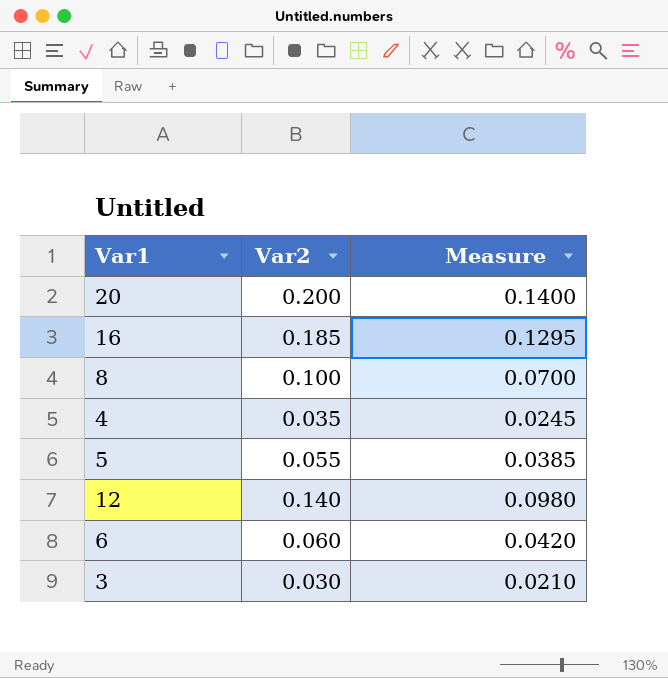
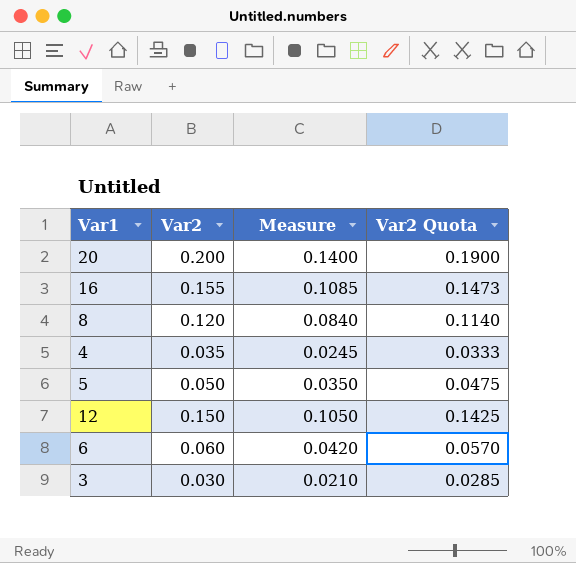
column Var2 Quota | formula: none -> [Var2] * 0.95
16 | Var2: 0.185 -> 0.155
16 | Measure: 0.1295 -> 0.1085
8 | Var2: 0.100 -> 0.120
8 | Measure: 0.0700 -> 0.0840
5 | Var2: 0.055 -> 0.050
5 | Measure: 0.0385 -> 0.0350
12 | Var2: 0.140 -> 0.150
12 | Measure: 0.0980 -> 0.1050

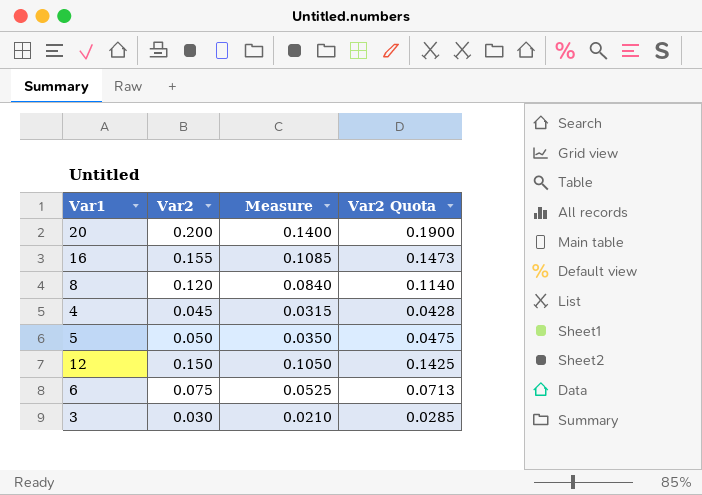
4 | Var2: 0.035 -> 0.045
4 | Measure: 0.0245 -> 0.0315
4 | Var2 Quota: 0.0333 -> 0.0428
6 | Var2: 0.060 -> 0.075
6 | Measure: 0.0420 -> 0.0525
6 | Var2 Quota: 0.0570 -> 0.0713

